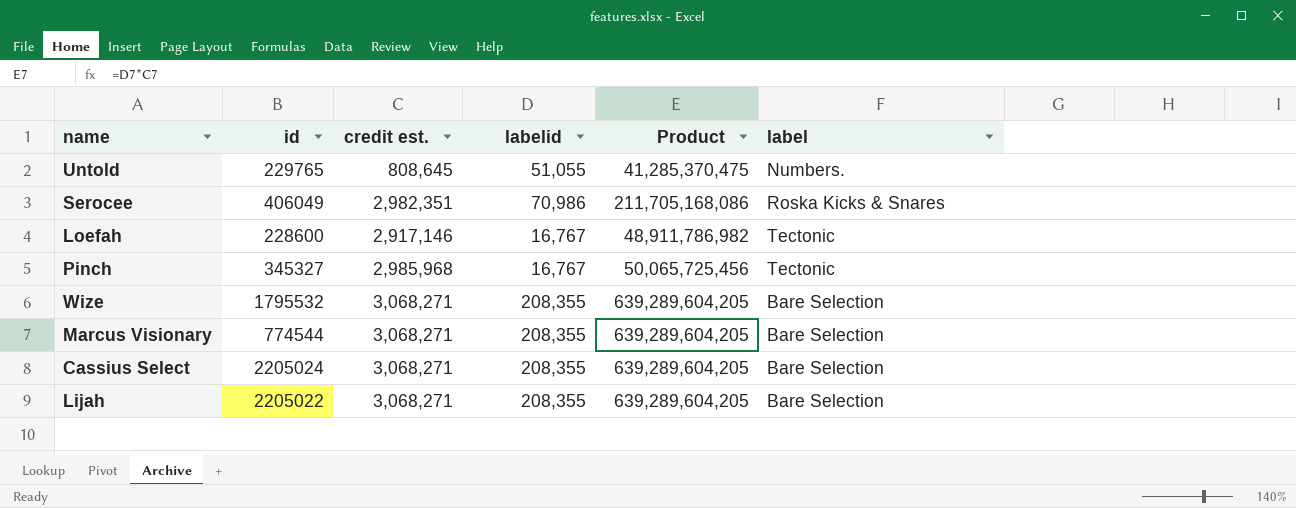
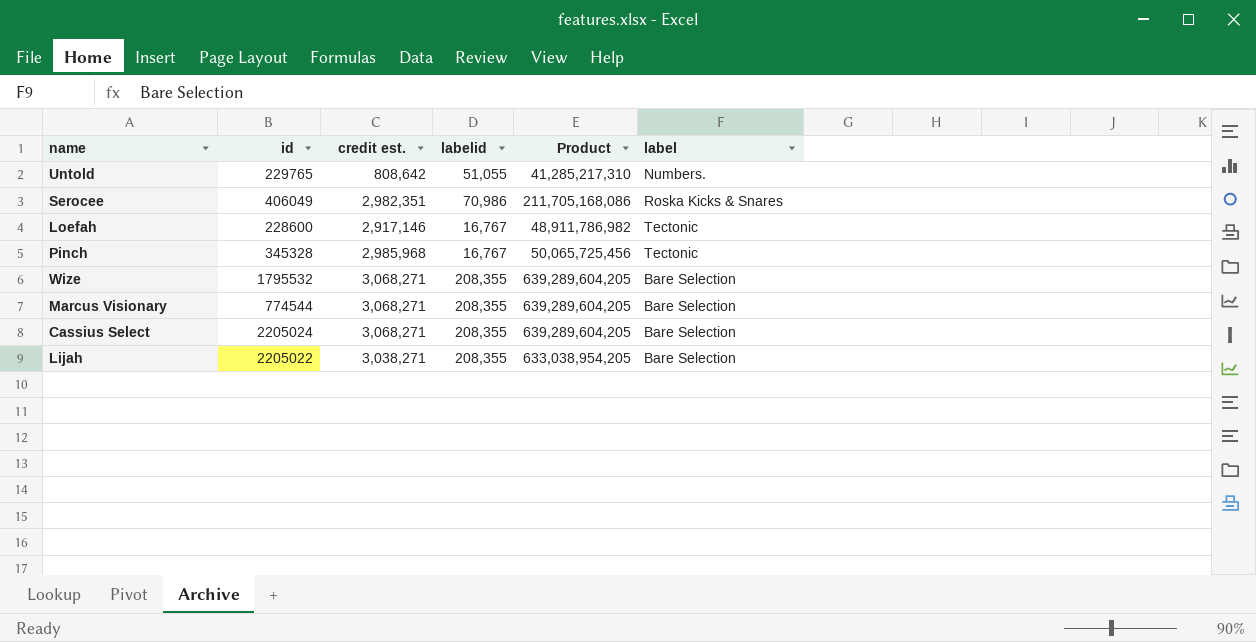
Untold | credit est.: 808,645 -> 808,642
Untold | Product: 41,285,370,475 -> 41,285,217,310
Pinch | id: 345327 -> 345328
Lijah | credit est.: 3,068,271 -> 3,038,271
Lijah | Product: 639,289,604,205 -> 633,038,954,205

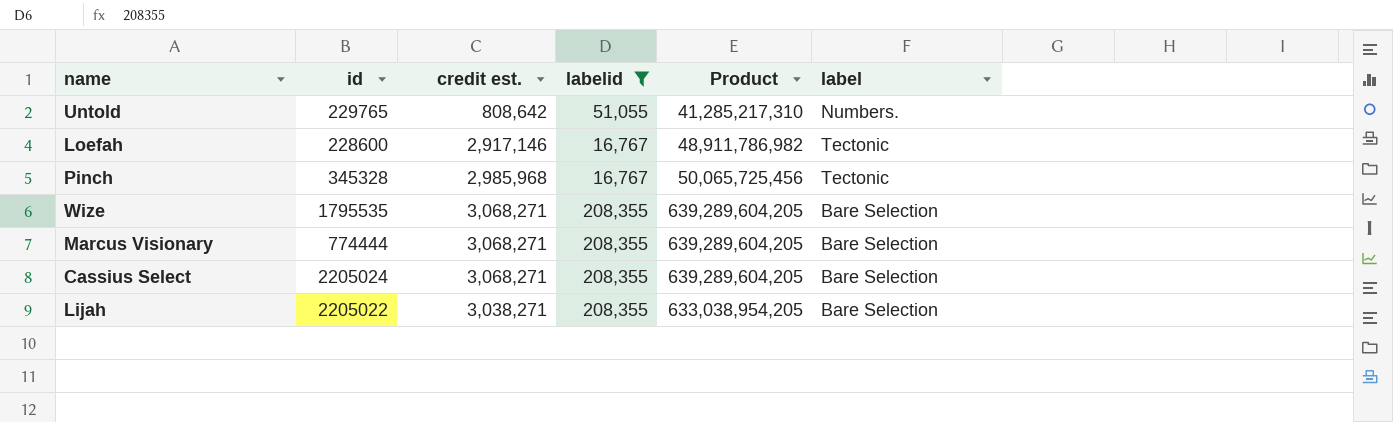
filter: none -> labelid != 70,986
Wize | id: 1795532 -> 1795535
Marcus Visionary | id: 774544 -> 774444

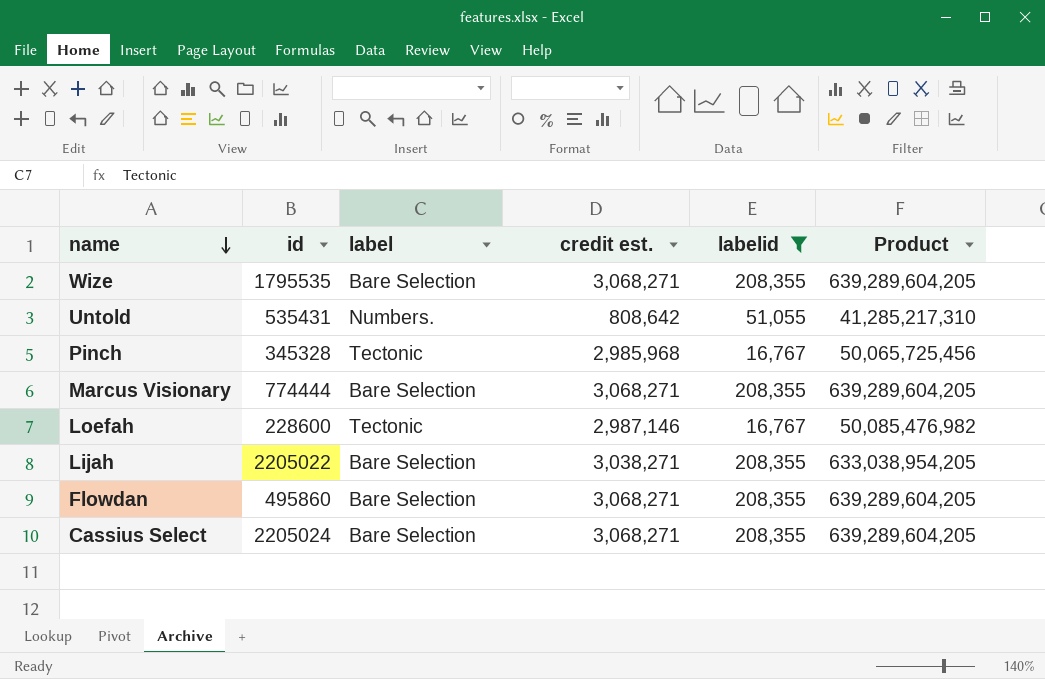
row order: none -> name descending
column label | position: 6 -> 3
Untold | id: 229765 -> 535431
Loefah | credit est.: 2,917,146 -> 2,987,146
Loefah | Product: 48,911,786,982 -> 50,085,476,982
row Flowdan: none -> 495860 | Bare Selection | 3,068,271 | 208,355 | 639,289,604,205

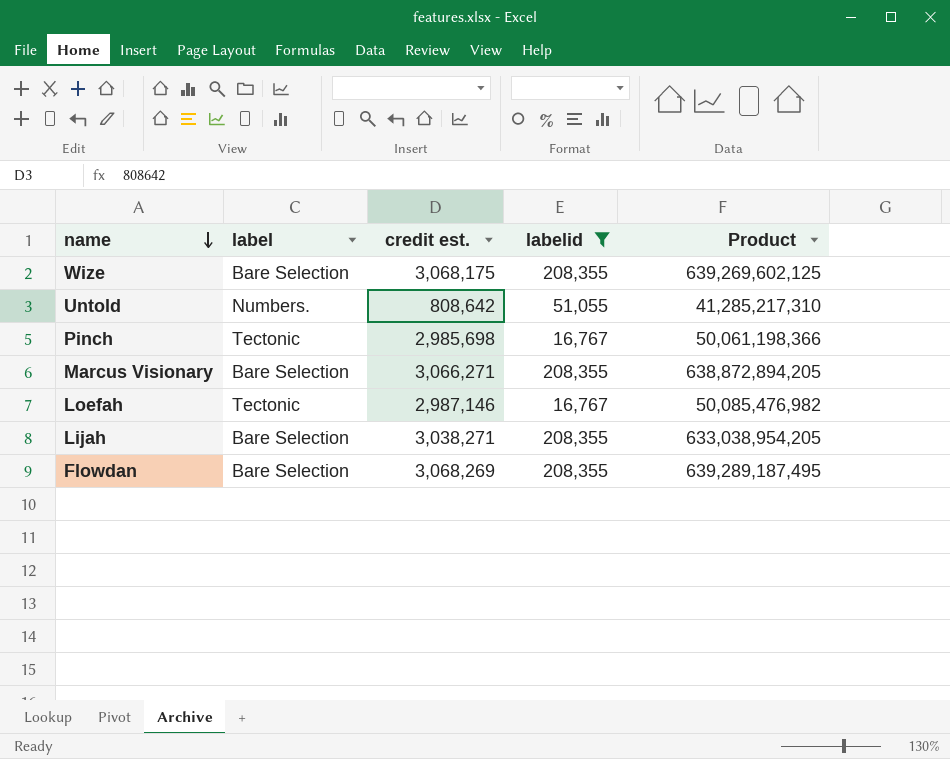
column id | position: 2 -> none
row Cassius Select: 2205024 | Bare Selection | 3,068,271 | 208,355 | 639,289,604,205 -> none
Wize | credit est.: 3,068,271 -> 3,068,175
Wize | Product: 639,289,604,205 -> 639,269,602,125
Pinch | credit est.: 2,985,968 -> 2,985,698
Pinch | Product: 50,065,725,456 -> 50,061,198,366
Marcus Visionary | credit est.: 3,068,271 -> 3,066,271
Marcus Visionary | Product: 639,289,604,205 -> 638,872,894,205
Flowdan | credit est.: 3,068,271 -> 3,068,269
Flowdan | Product: 639,289,604,205 -> 639,289,187,495

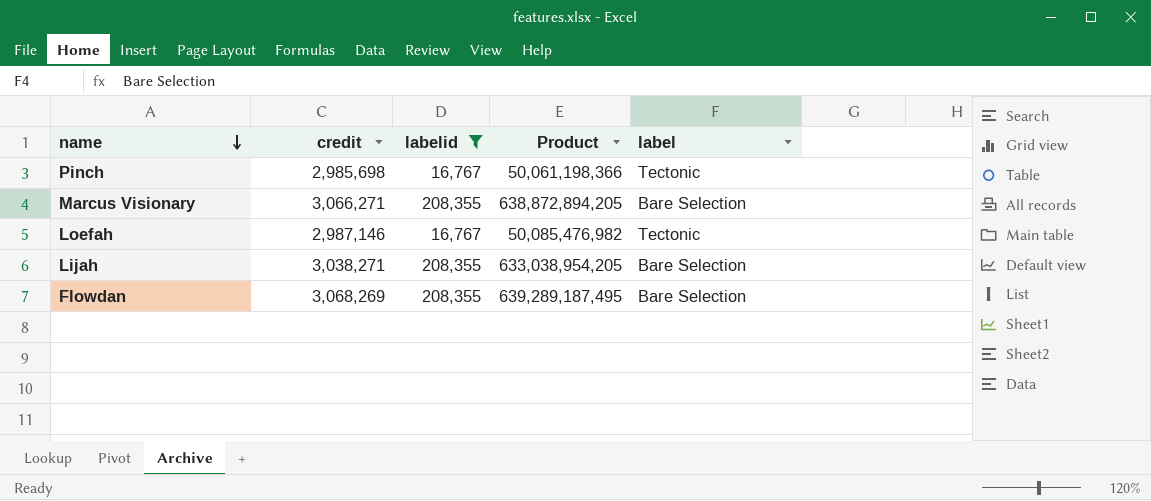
column name: credit est. -> credit
column label | position: 2 -> 5
row Wize: Bare Selection | 3,068,175 | 208,355 | 639,269,602,125 -> none
row Untold: Numbers. | 808,642 | 51,055 | 41,285,217,310 -> none

